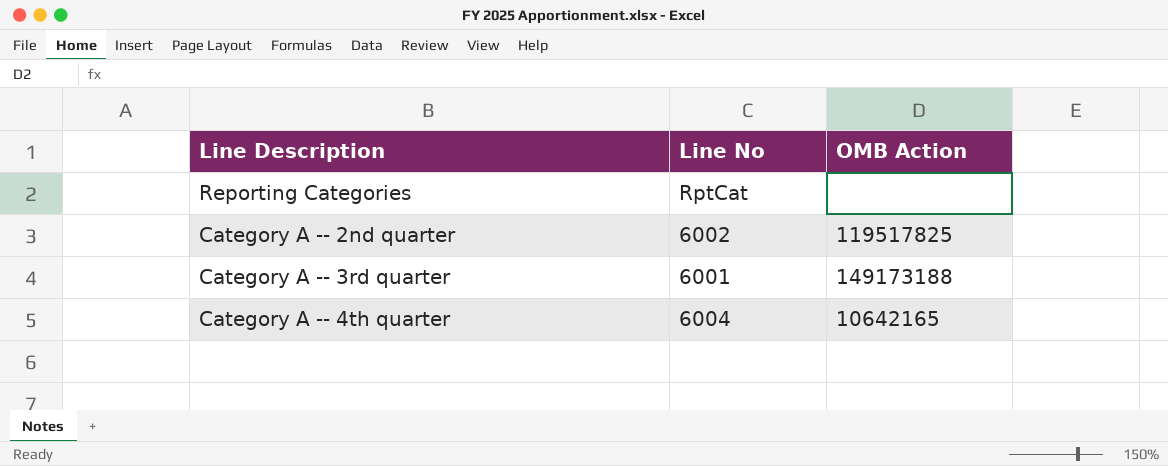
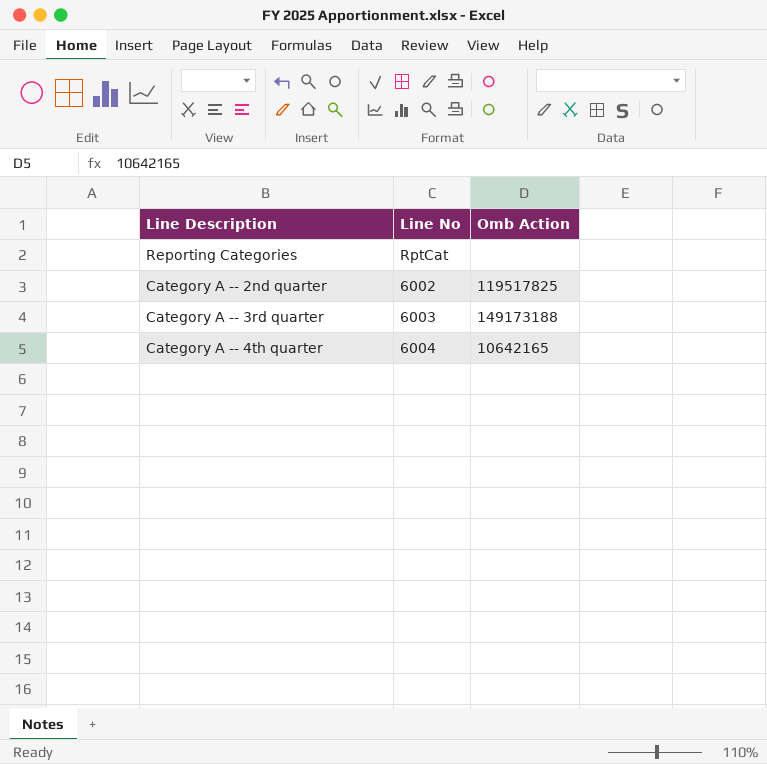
column name: OMB Action -> Omb Action
Category A -- 3rd quarter | Line No: 6001 -> 6003

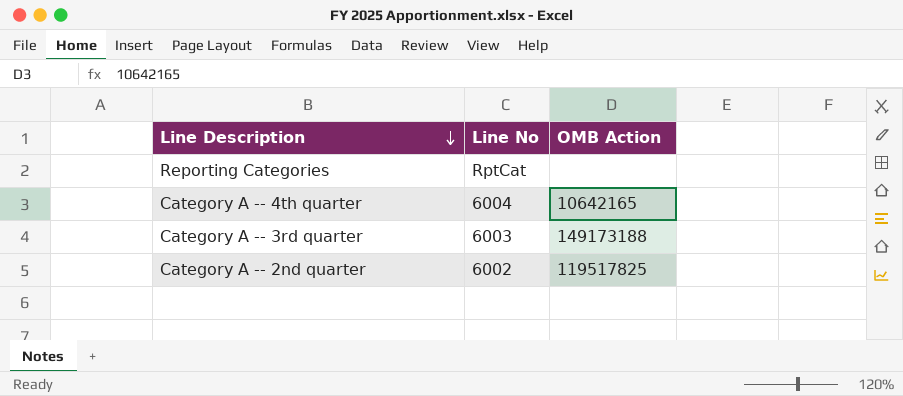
row order: none -> Line Description descending
column name: Omb Action -> OMB Action

